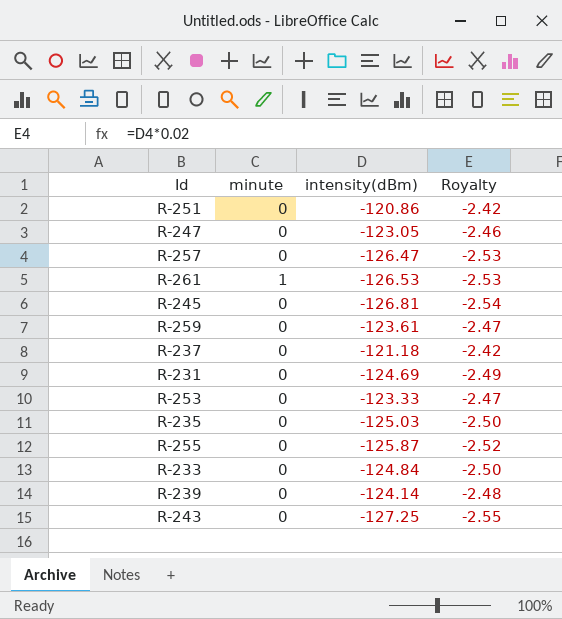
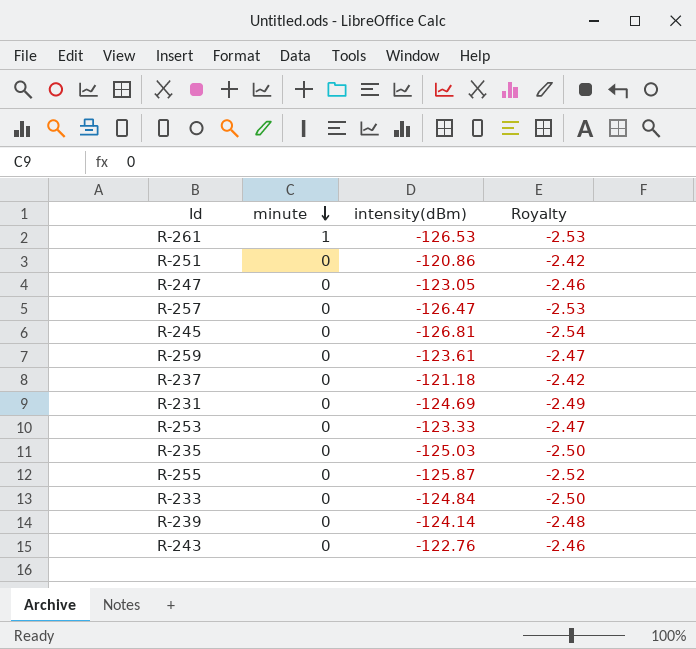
row order: none -> minute descending
R-243 | intensity(dBm): -127.25 -> -122.76
R-243 | Royalty: -2.55 -> -2.46

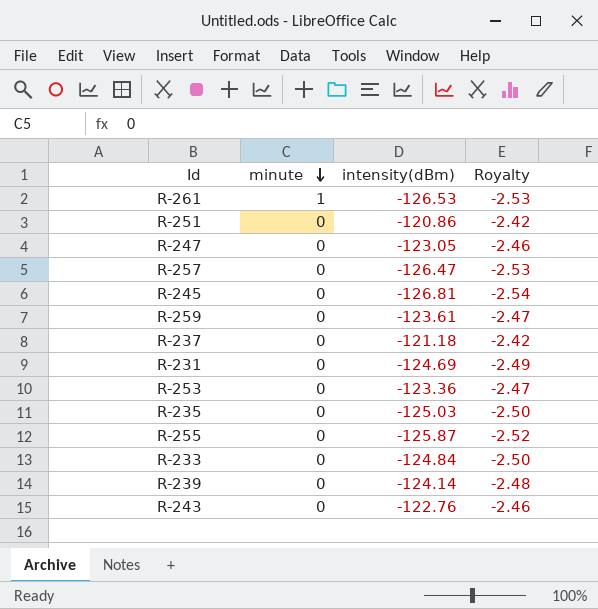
R-253 | intensity(dBm): -123.33 -> -123.36

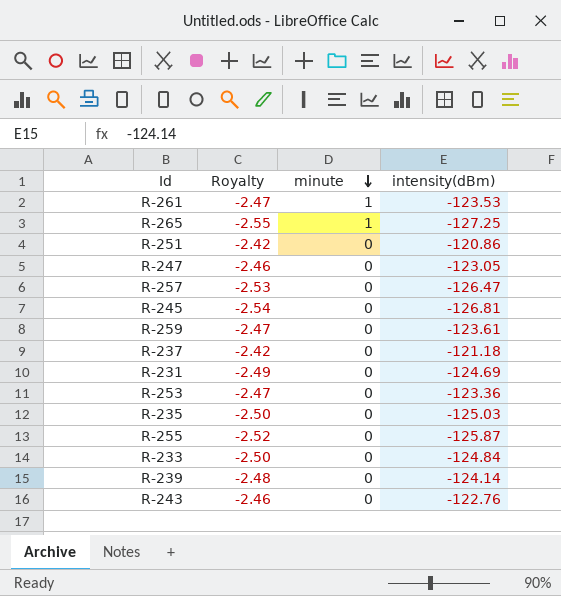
column Royalty | position: 4 -> 2
R-261 | Royalty: -2.53 -> -2.47
R-261 | intensity(dBm): -126.53 -> -123.53
row R-265: none -> -2.55 | 1 | -127.25

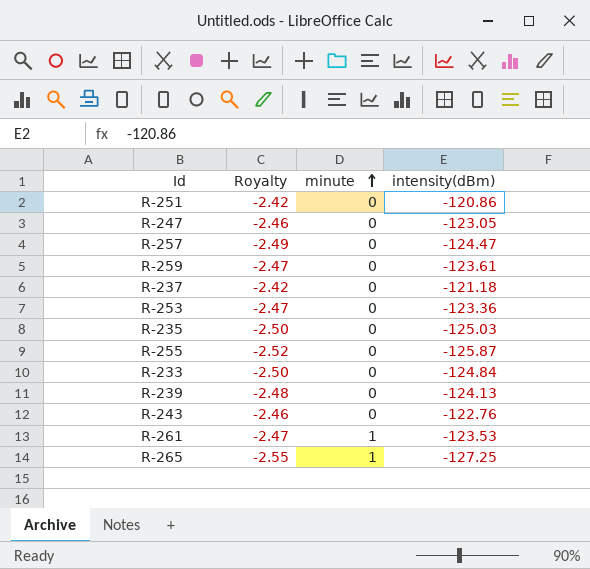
row order: minute descending -> minute ascending
row R-245: -2.54 | 0 | -126.81 -> none
row R-231: -2.49 | 0 | -124.69 -> none
R-257 | Royalty: -2.53 -> -2.49
R-257 | intensity(dBm): -126.47 -> -124.47
R-239 | intensity(dBm): -124.14 -> -124.13

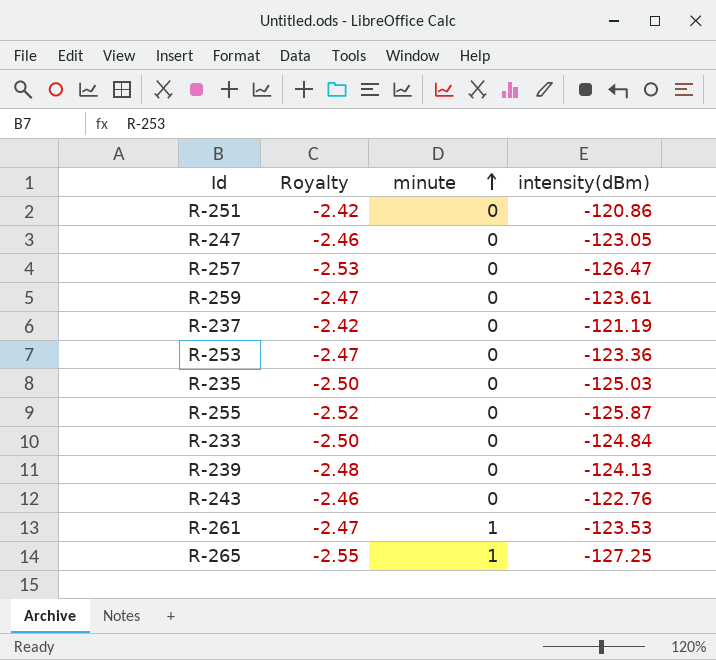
R-257 | Royalty: -2.49 -> -2.53
R-257 | intensity(dBm): -124.47 -> -126.47
R-237 | intensity(dBm): -121.18 -> -121.19

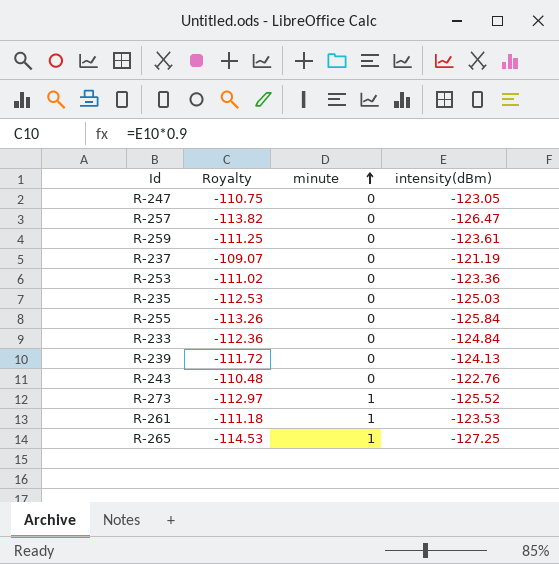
column Royalty | formula: [intensity(dBm)] * 0.02 -> [intensity(dBm)] * 0.9
row R-251: -2.42 | 0 | -120.86 -> none
R-255 | intensity(dBm): -125.87 -> -125.84
row R-273: none -> -112.97 | 1 | -125.52

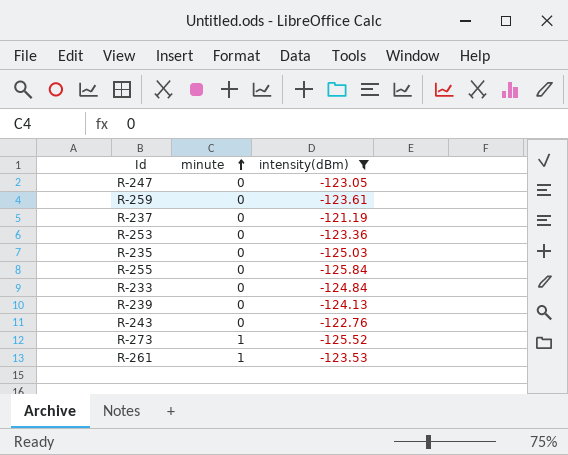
filter: none -> intensity(dBm) >= -125.84
column Royalty | formula: [intensity(dBm)] * 0.9 -> none

